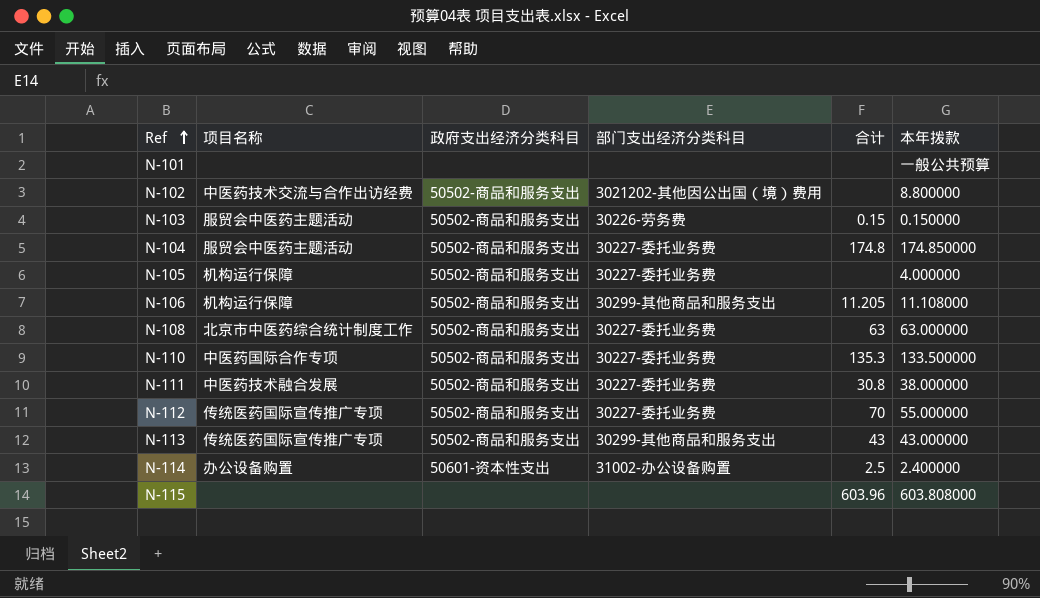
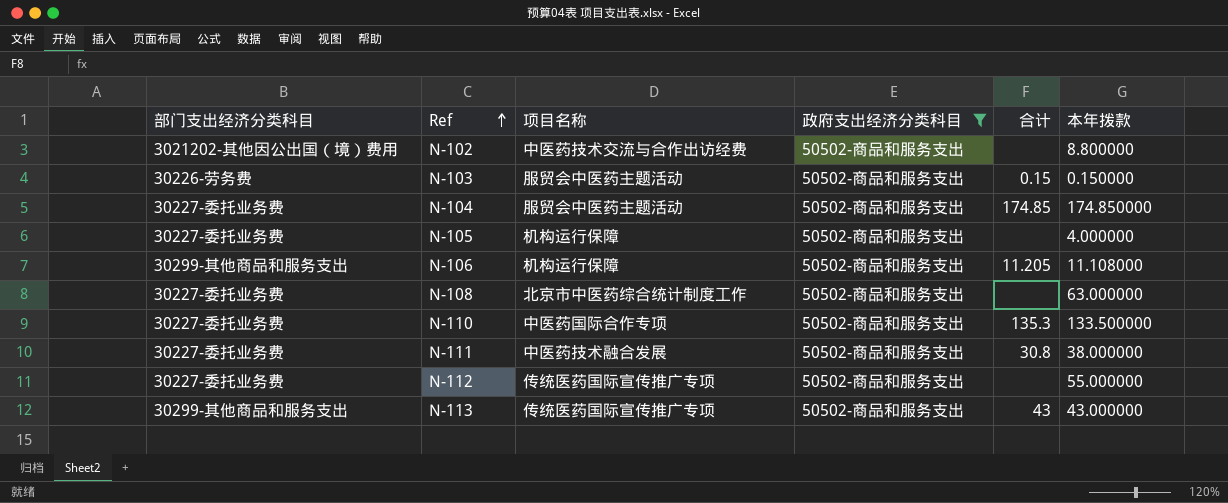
filter: none -> 政府支出经济分类科目 = 50502-商品和服务支出
column 部门支出经济分类科目 | position: 4 -> 1
N-104 | 合计: 174.8 -> 174.85
N-108 | 合计: 63 -> none
N-112 | 合计: 70 -> none

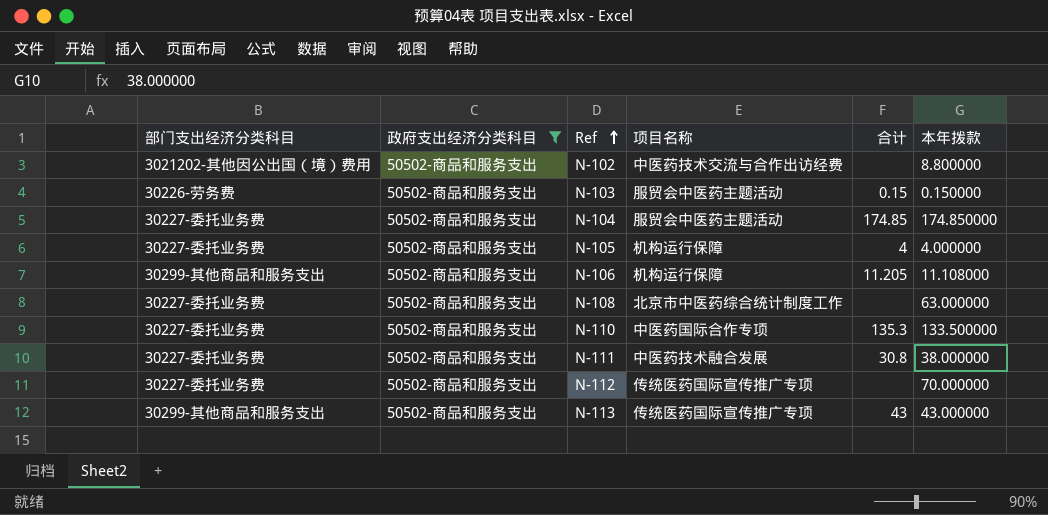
column 政府支出经济分类科目 | position: 4 -> 2
N-105 | 合计: none -> 4
N-112 | 本年拨款: 55.000000 -> 70.000000

